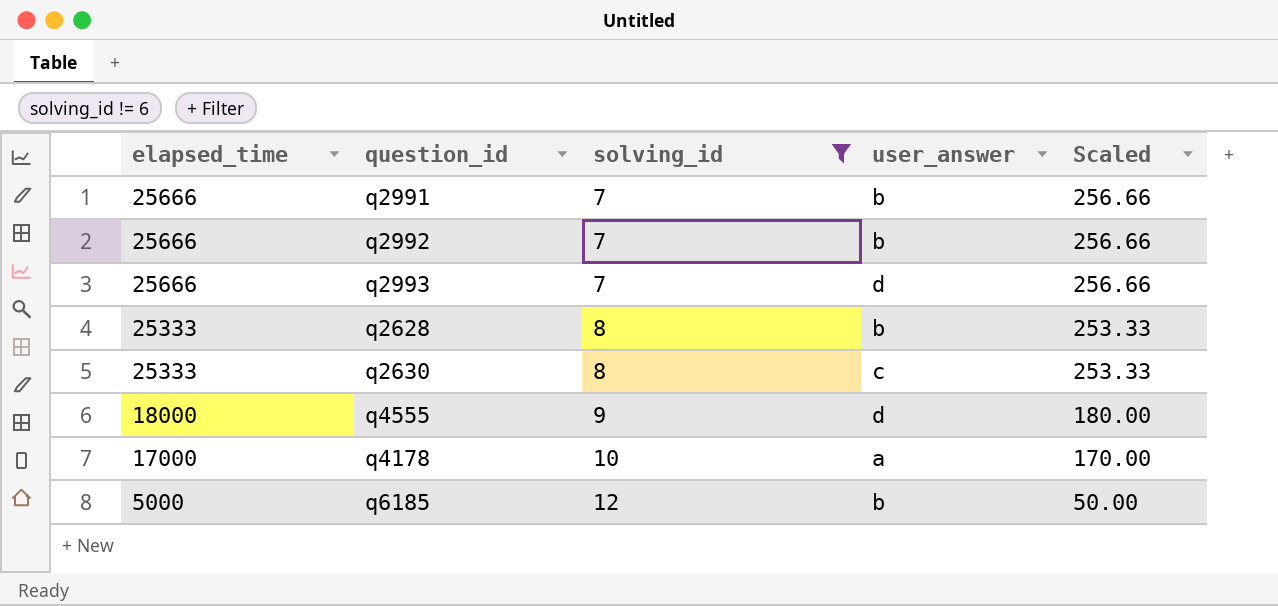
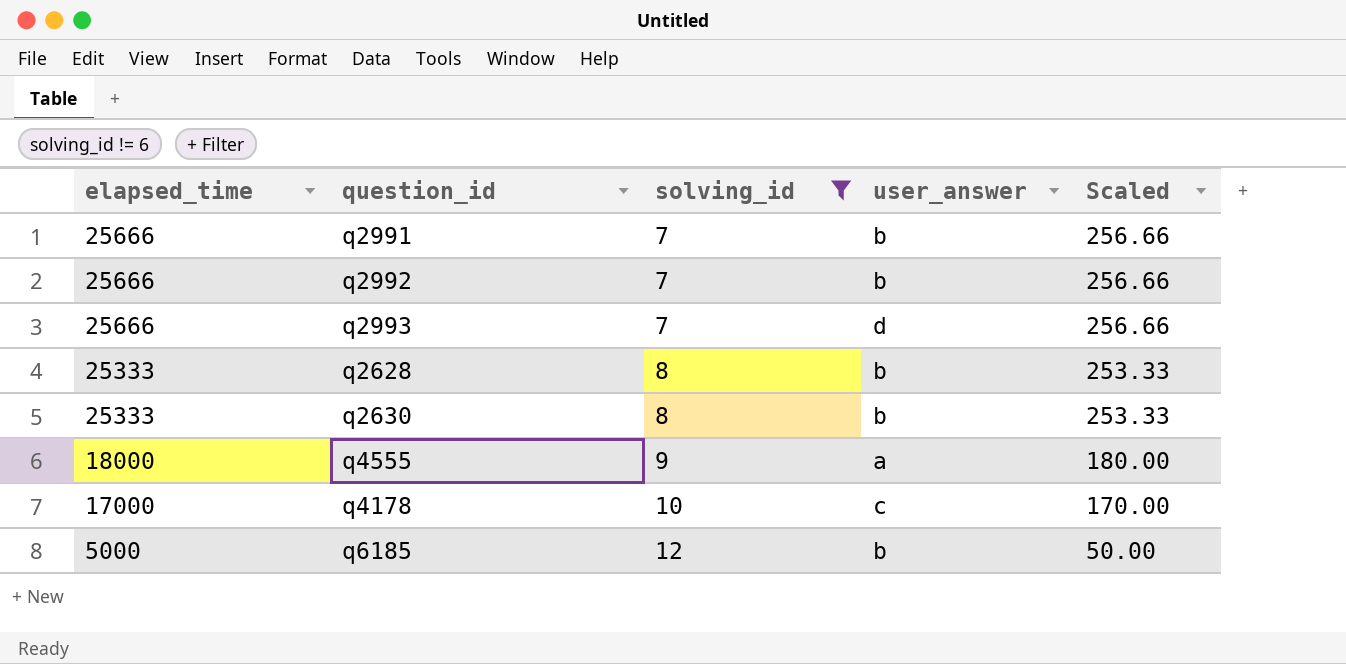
q2630 | user_answer: c -> b
q4555 | user_answer: d -> a
q4178 | user_answer: a -> c

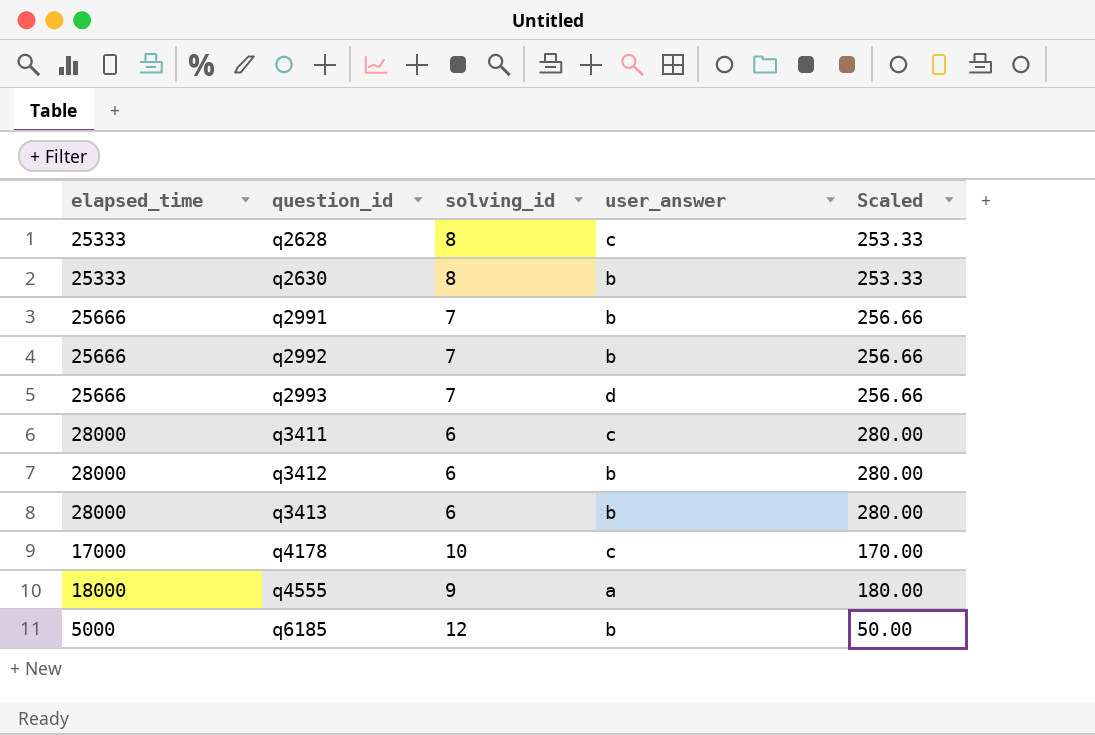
filter: solving_id != 6 -> none
row order: elapsed_time descending -> question_id ascending
q2628 | user_answer: b -> c

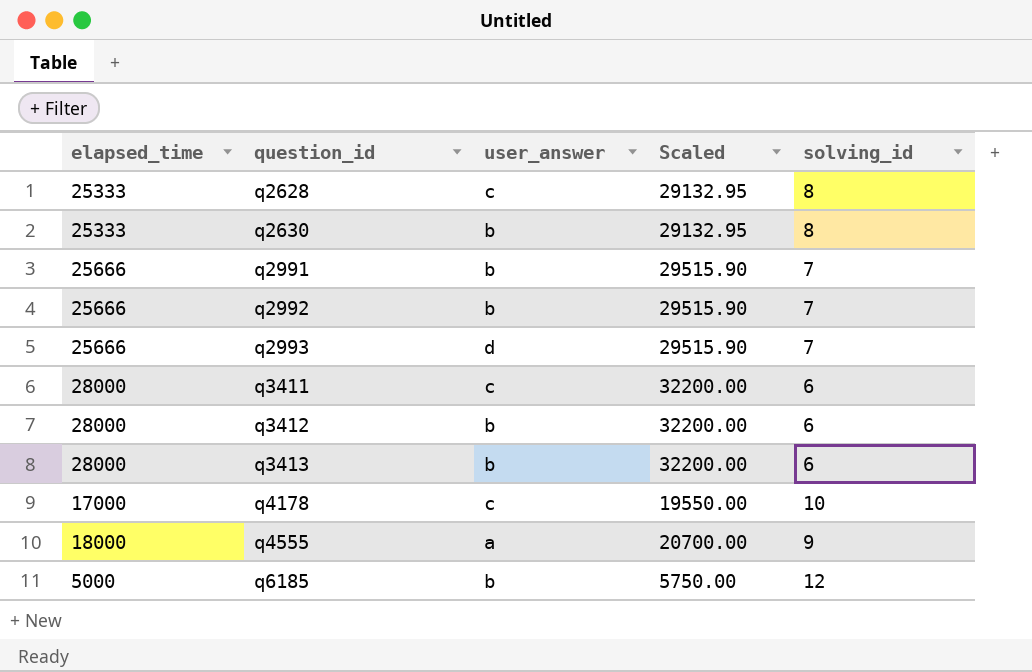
column Scaled | formula: [elapsed_time] * 0.01 -> [elapsed_time] * 1.15
column solving_id | position: 3 -> 5

